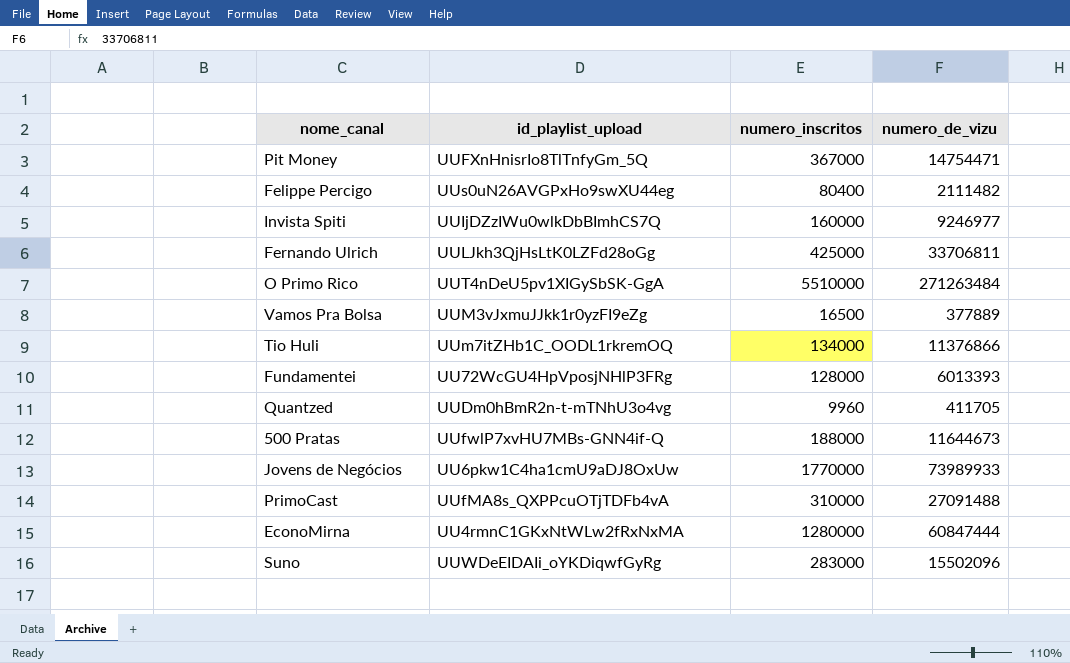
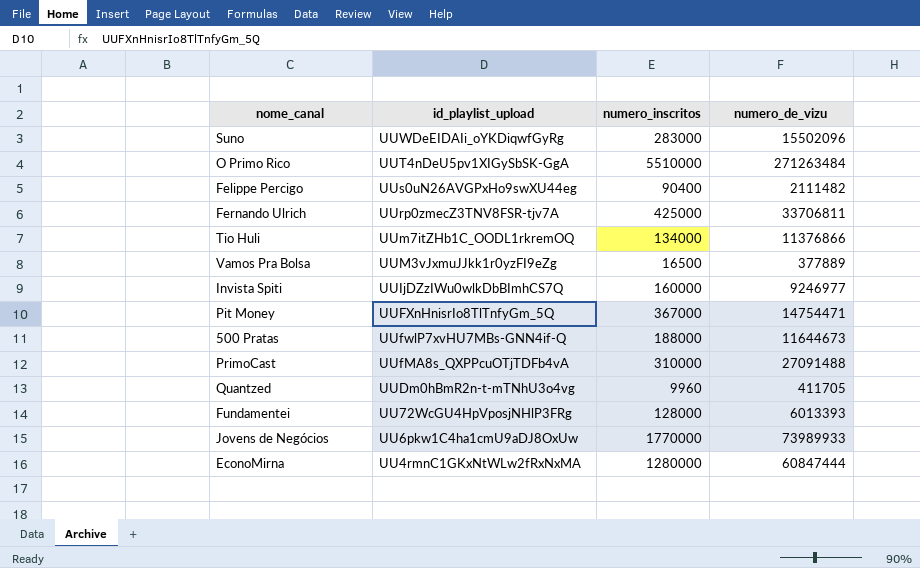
row order: none -> id_playlist_upload descending
Felippe Percigo | numero_inscritos: 80400 -> 90400
Fernando Ulrich | id_playlist_upload: UULJkh3QjHsLtK0LZFd28oGg -> UUrp0zmecZ3TNV8FSR-tjv7A

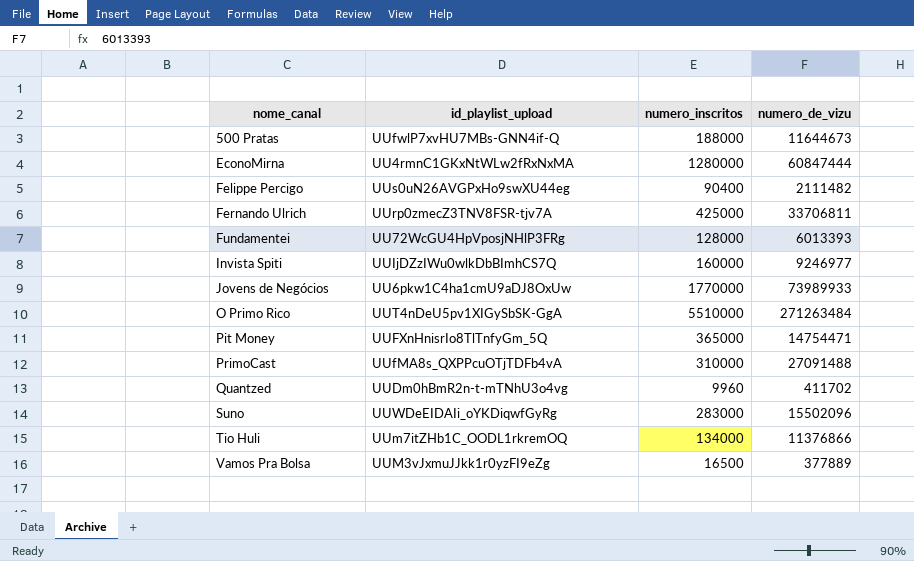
row order: id_playlist_upload descending -> nome_canal ascending
Pit Money | numero_inscritos: 367000 -> 365000
Quantzed | numero_de_vizu: 411705 -> 411702

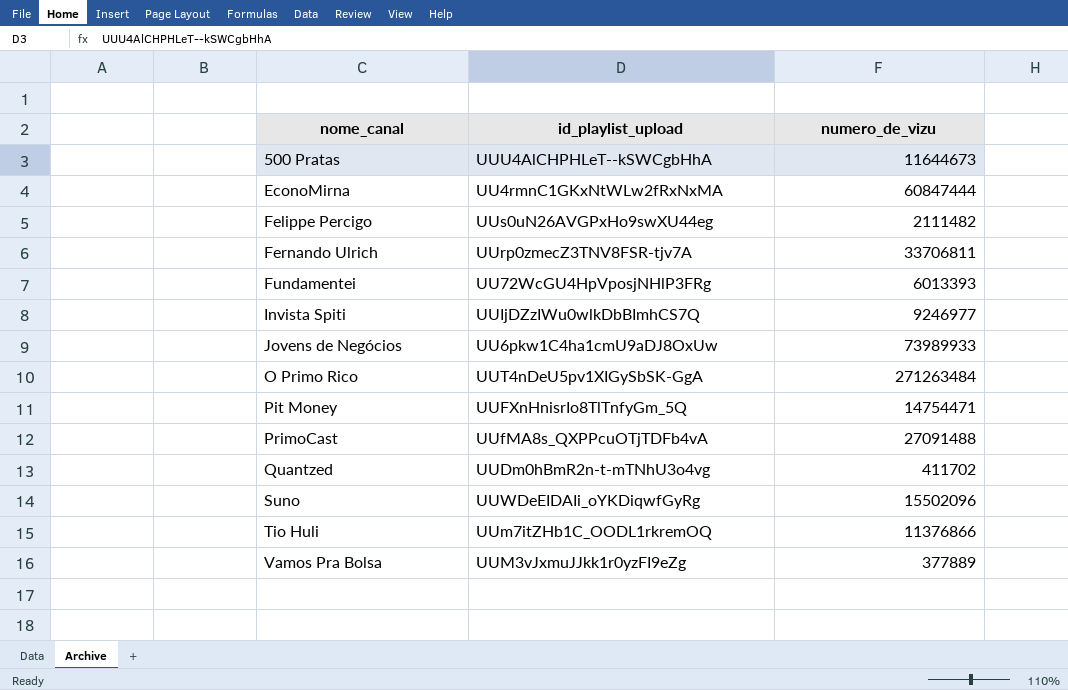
column numero_inscritos | position: 3 -> none
500 Pratas | id_playlist_upload: UUfwlP7xvHU7MBs-GNN4if-Q -> UUU4AlCHPHLeT--kSWCgbHhA

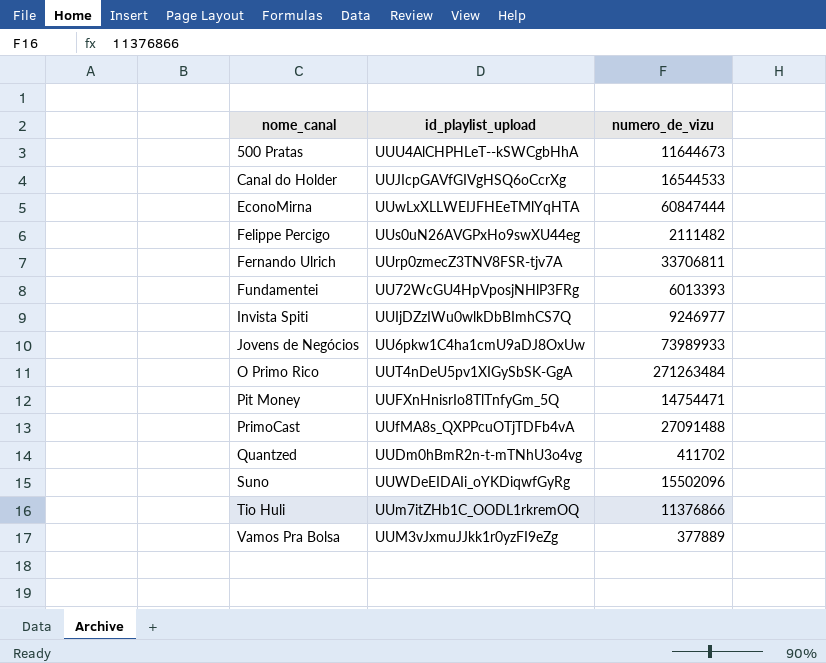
row Canal do Holder: none -> UUJIcpGAVfGIVgHSQ6oCcrXg | 16544533
EconoMirna | id_playlist_upload: UU4rmnC1GKxNtWLw2fRxNxMA -> UUwLxXLLWEIJFHEeTMlYqHTA

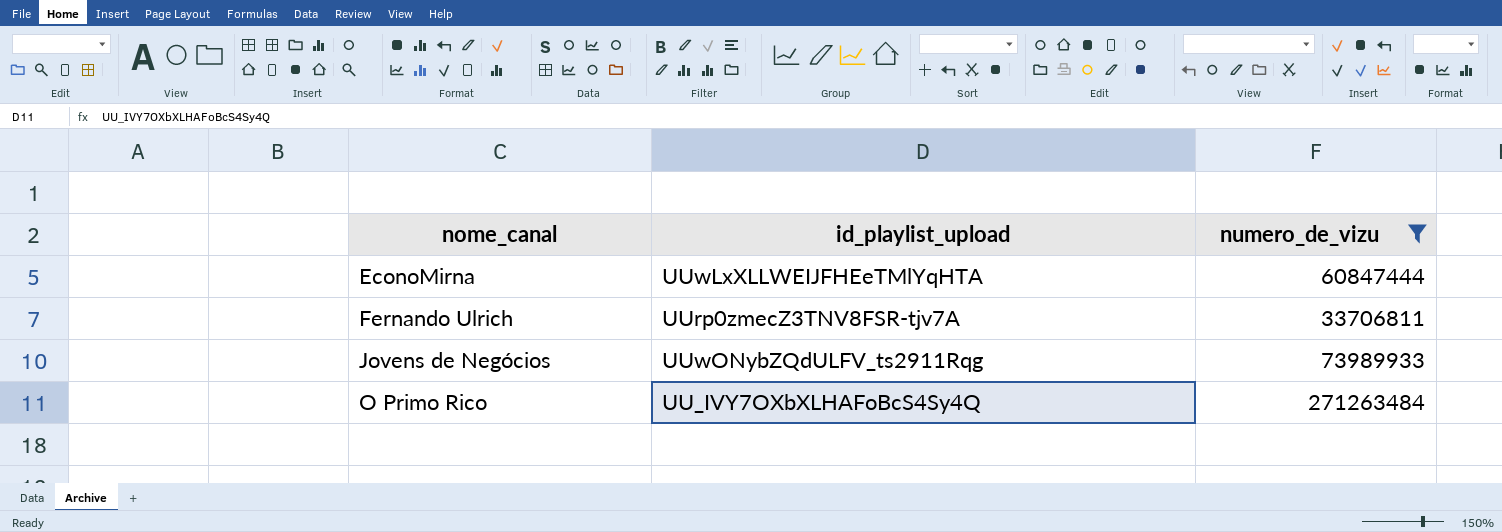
filter: none -> numero_de_vizu >= 33706811
Jovens de Negócios | id_playlist_upload: UU6pkw1C4ha1cmU9aDJ8OxUw -> UUwONybZQdULFV_ts2911Rqg
O Primo Rico | id_playlist_upload: UUT4nDeU5pv1XIGySbSK-GgA -> UU_IVY7OXbXLHAFoBcS4Sy4Q

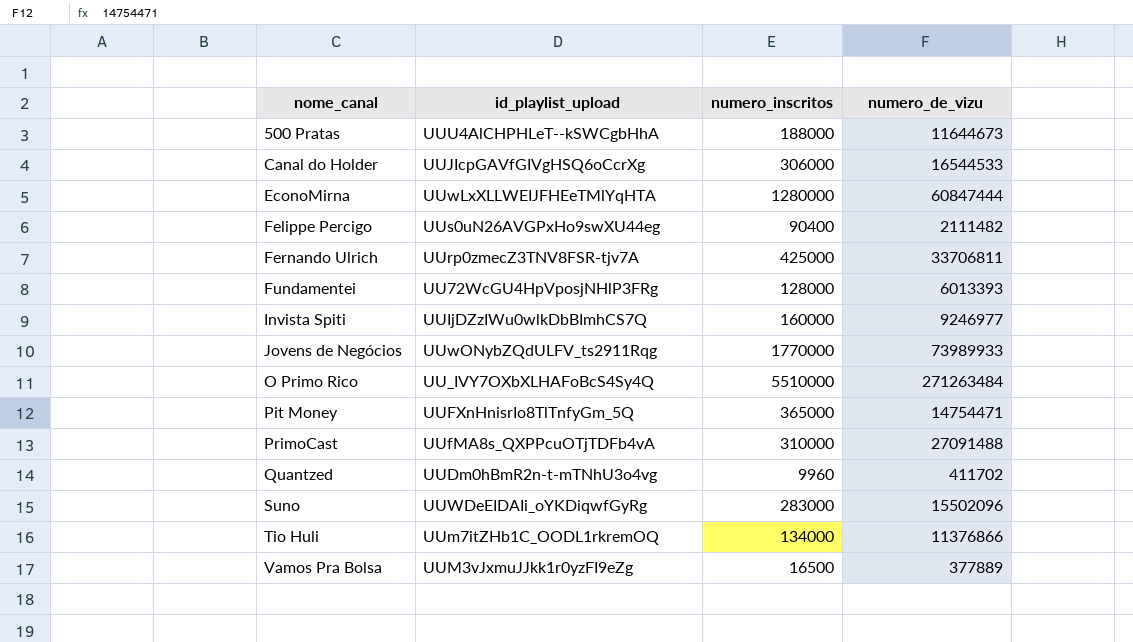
filter: numero_de_vizu >= 33706811 -> none
column numero_inscritos | position: none -> 3

